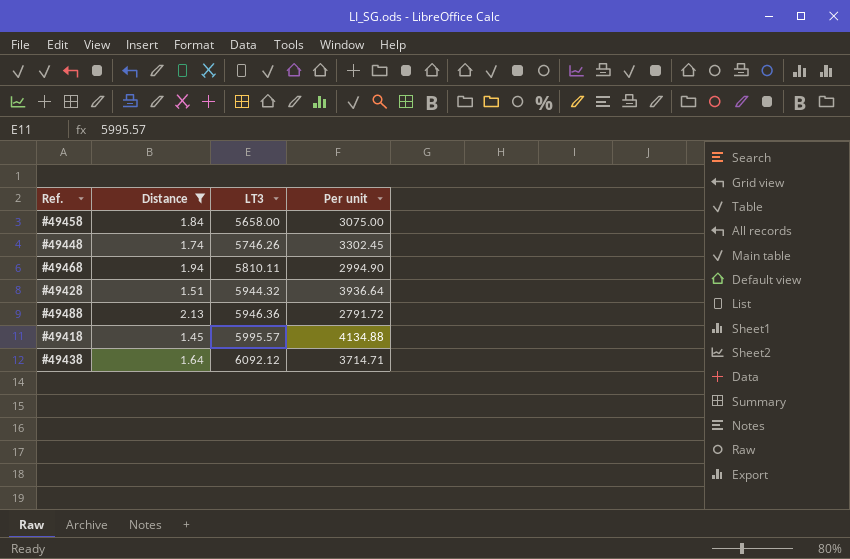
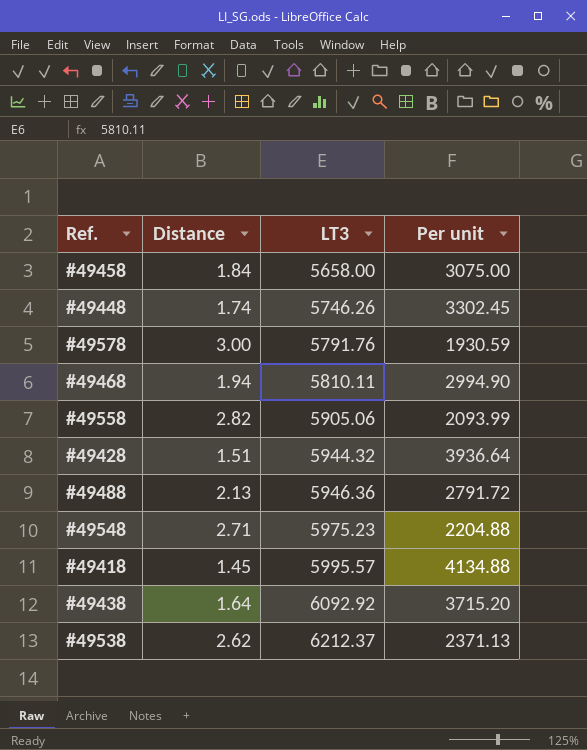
filter: Distance <= 2.13 -> none
#49438 | LT3: 6092.12 -> 6092.92
#49438 | Per unit: 3714.71 -> 3715.20

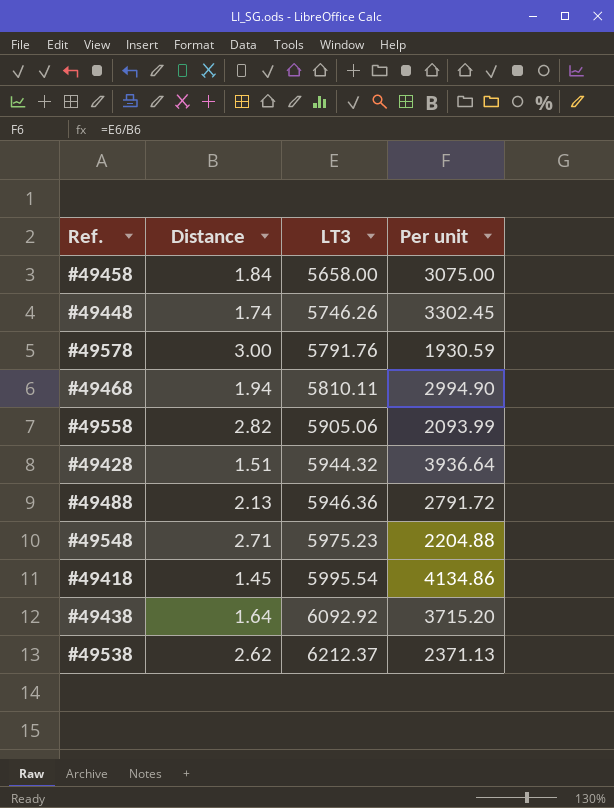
#49418 | LT3: 5995.57 -> 5995.54
#49418 | Per unit: 4134.88 -> 4134.86

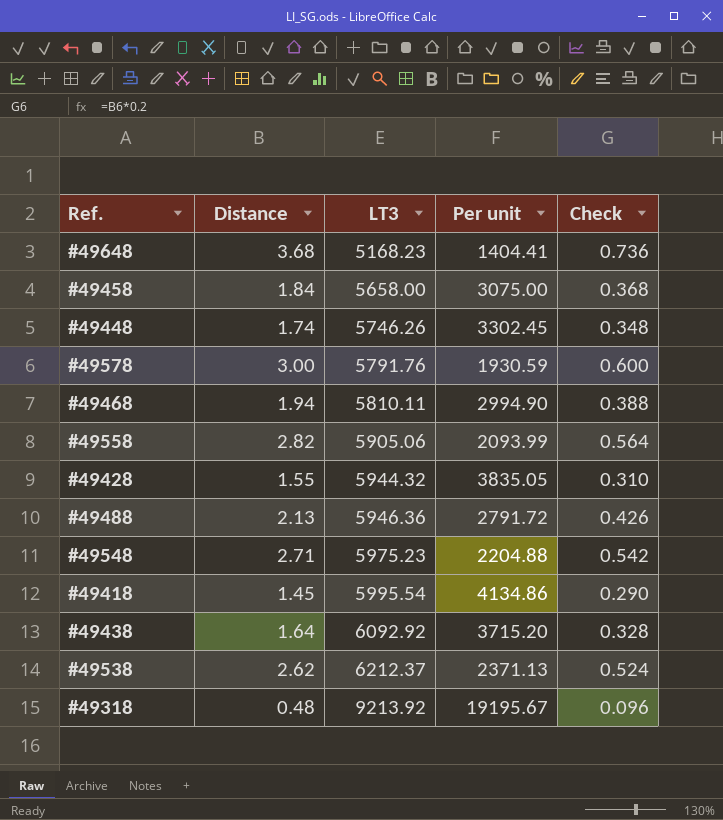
column Check | formula: none -> [Distance] * 0.2
row #49648: none -> 3.68 | 5168.23 | 1404.41 | 0.736
#49428 | Distance: 1.51 -> 1.55
#49428 | Per unit: 3936.64 -> 3835.05
row #49318: none -> 0.48 | 9213.92 | 19195.67 | 0.096

